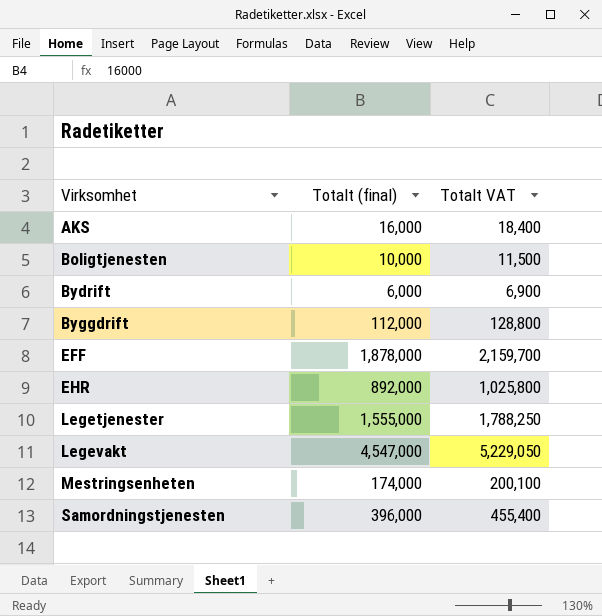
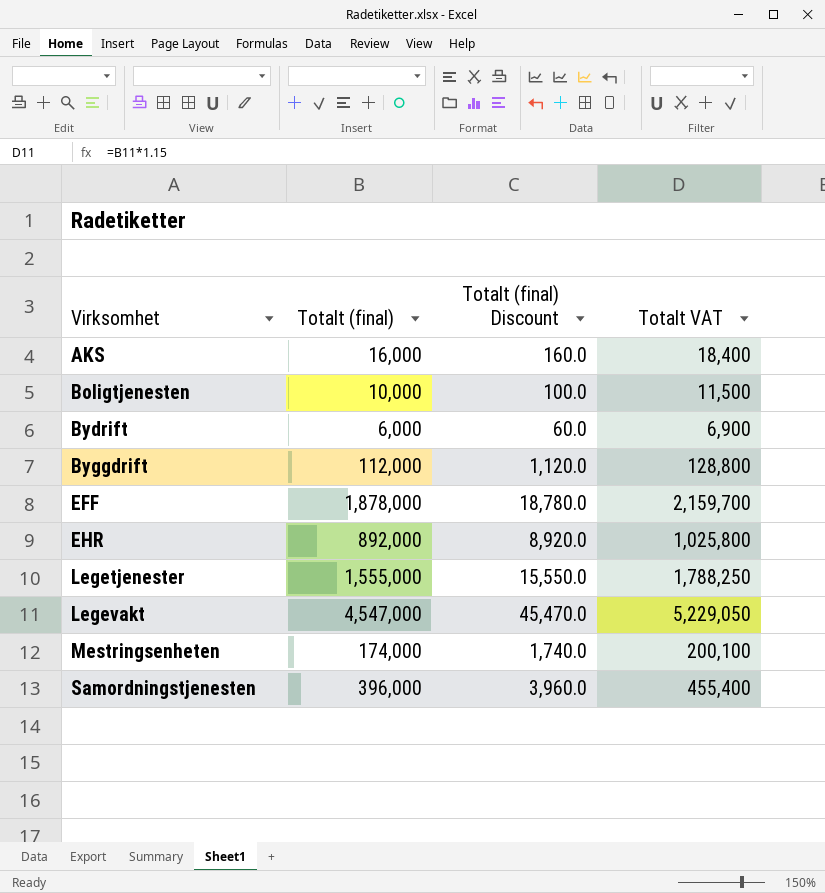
column Totalt (final) Discount | formula: none -> [Totalt (final)] * 0.01

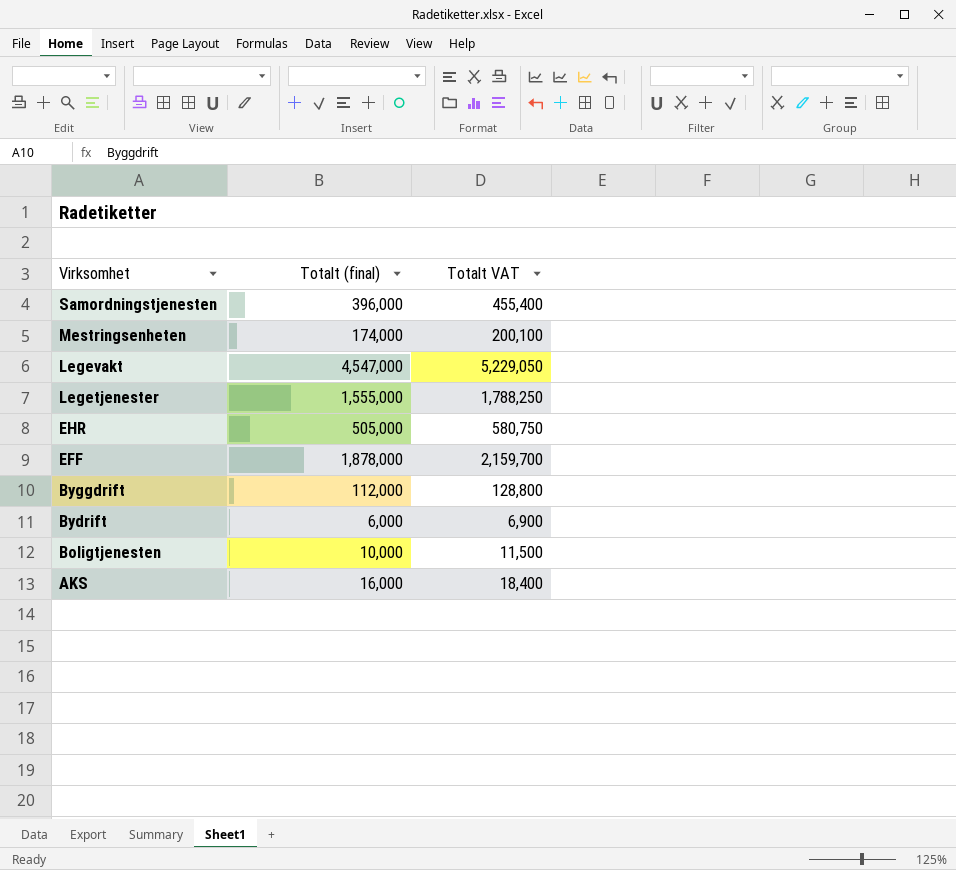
row order: Virksomhet ascending -> Virksomhet descending
column Totalt (final) Discount | formula: [Totalt (final)] * 0.01 -> none
EHR | Totalt (final): 892,000 -> 505,000
EHR | Totalt VAT: 1,025,800 -> 580,750

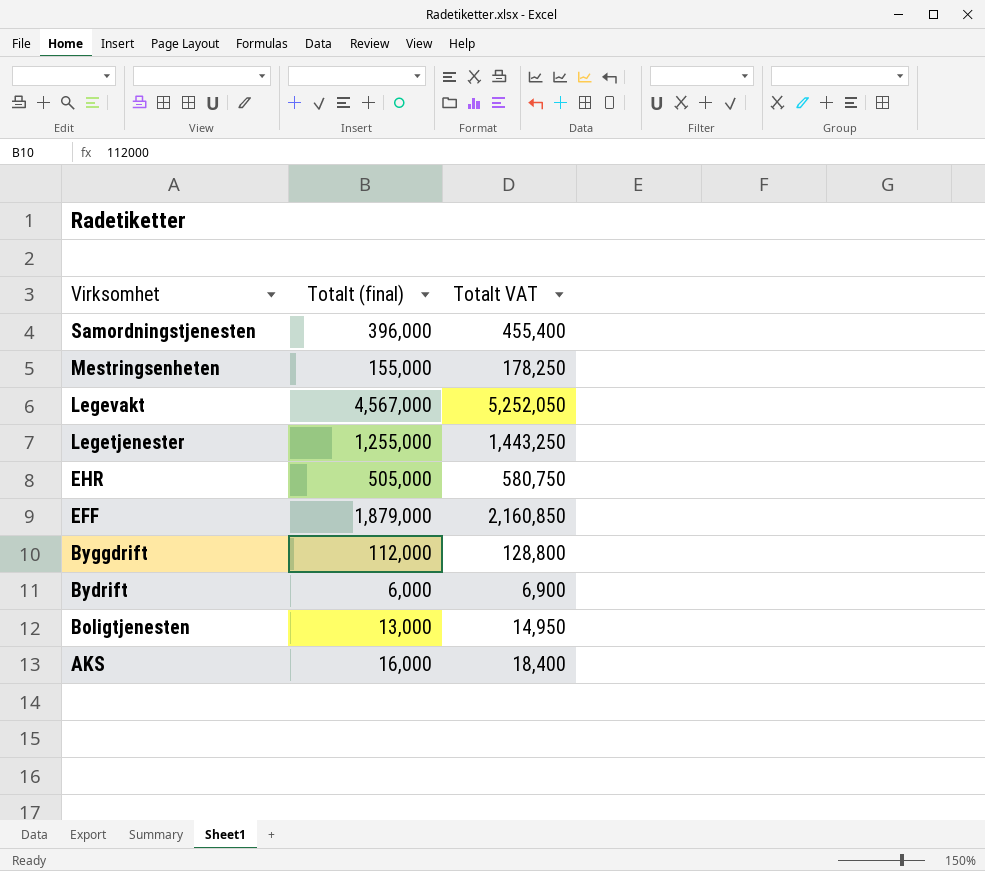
Mestringsenheten | Totalt (final): 174,000 -> 155,000
Mestringsenheten | Totalt VAT: 200,100 -> 178,250
Legevakt | Totalt (final): 4,547,000 -> 4,567,000
Legevakt | Totalt VAT: 5,229,050 -> 5,252,050
Legetjenester | Totalt (final): 1,555,000 -> 1,255,000
Legetjenester | Totalt VAT: 1,788,250 -> 1,443,250
EFF | Totalt (final): 1,878,000 -> 1,879,000
EFF | Totalt VAT: 2,159,700 -> 2,160,850
Boligtjenesten | Totalt (final): 10,000 -> 13,000
Boligtjenesten | Totalt VAT: 11,500 -> 14,950

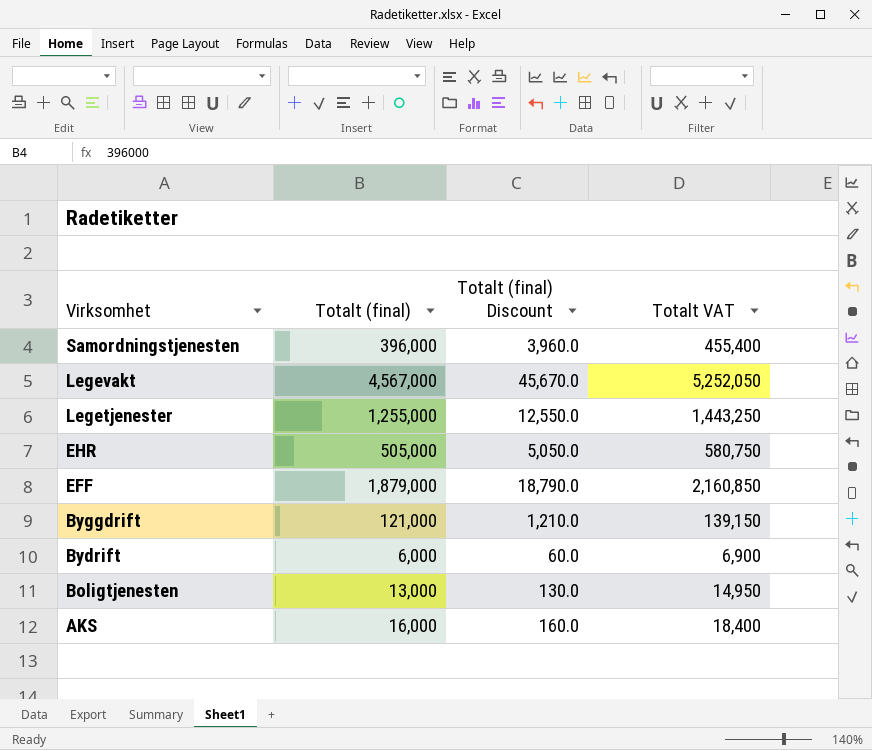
column Totalt (final) Discount | formula: none -> [Totalt (final)] * 0.01
row Mestringsenheten: 155,000 | 178,250 -> none
Byggdrift | Totalt (final): 112,000 -> 121,000
Byggdrift | Totalt VAT: 128,800 -> 139,150

